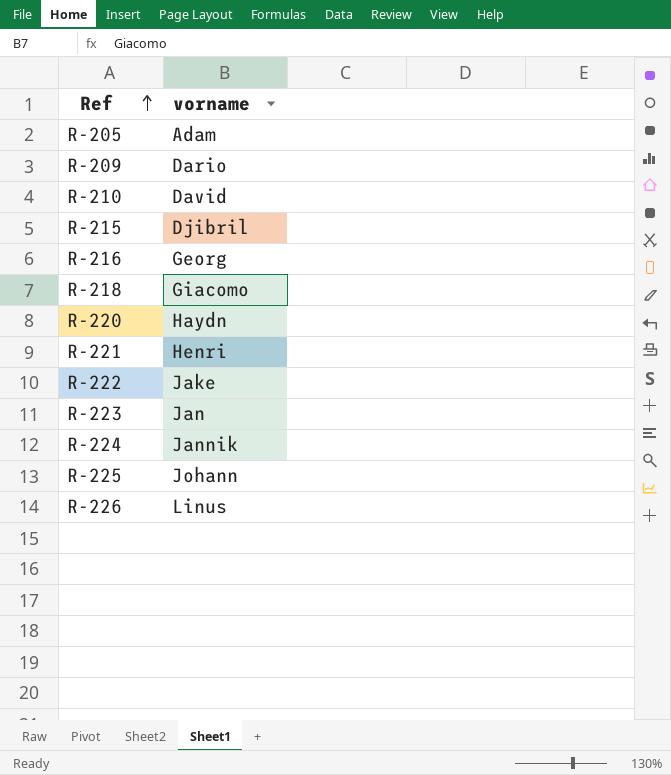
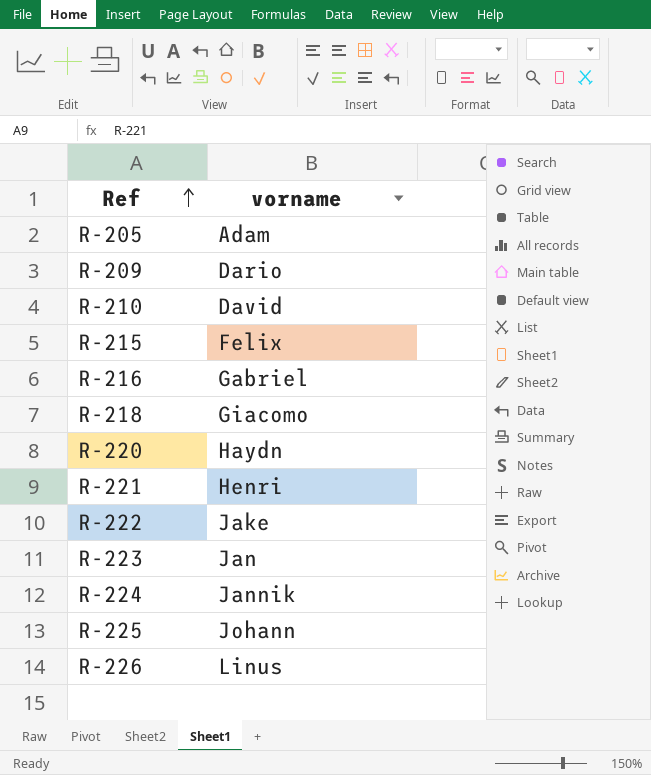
R-215 | vorname: Djibril -> Felix
R-216 | vorname: Georg -> Gabriel

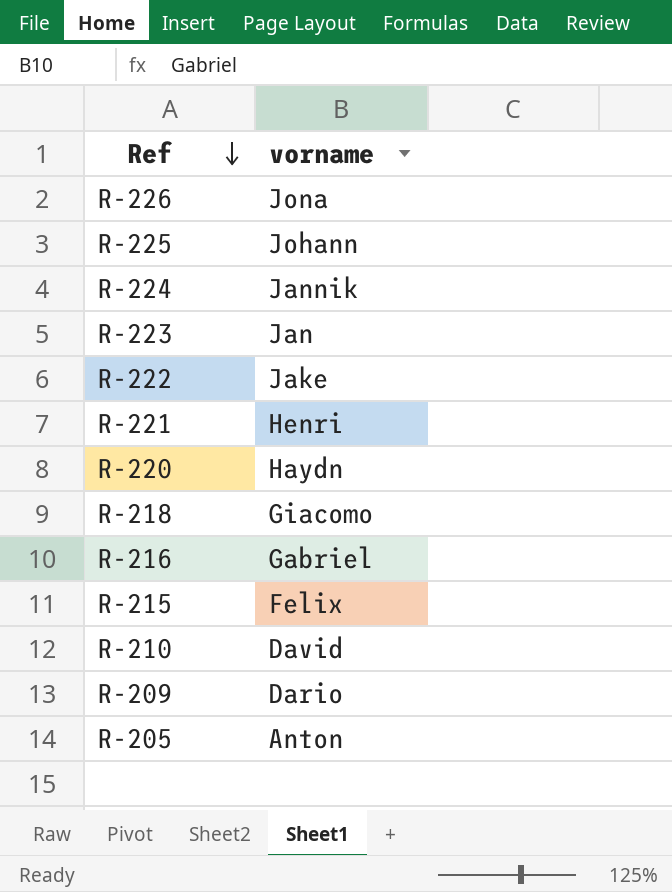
row order: Ref ascending -> Ref descending
R-226 | vorname: Linus -> Jona
R-205 | vorname: Adam -> Anton

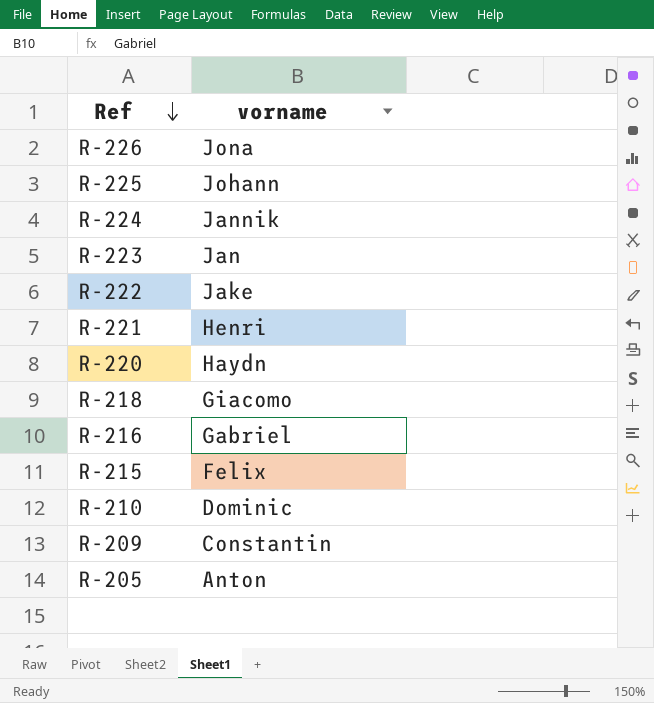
R-210 | vorname: David -> Dominic
R-209 | vorname: Dario -> Constantin

